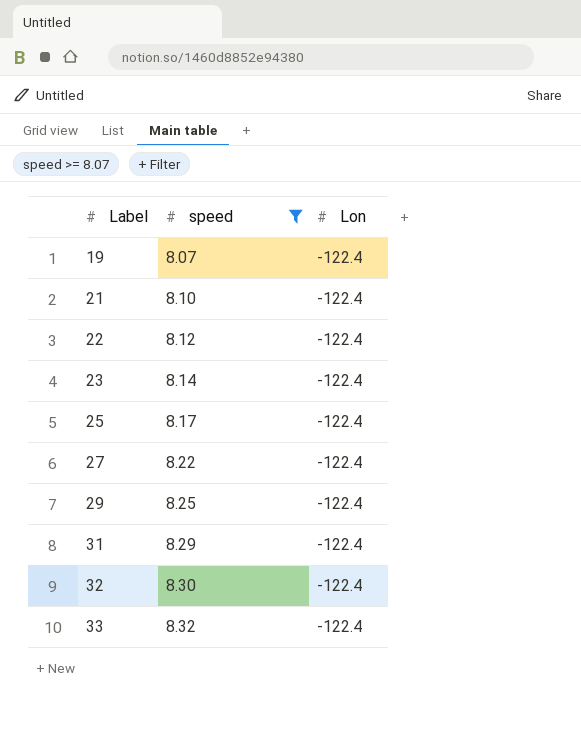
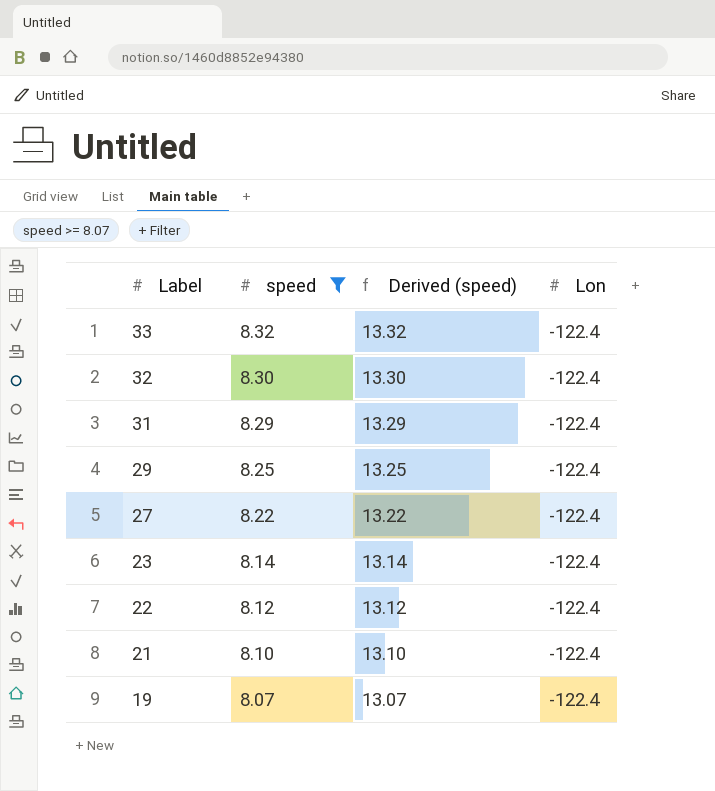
row order: Label ascending -> Label descending
column Derived (speed) | formula: none -> [speed] + 5
row 25: 8.17 | -122.4 -> none

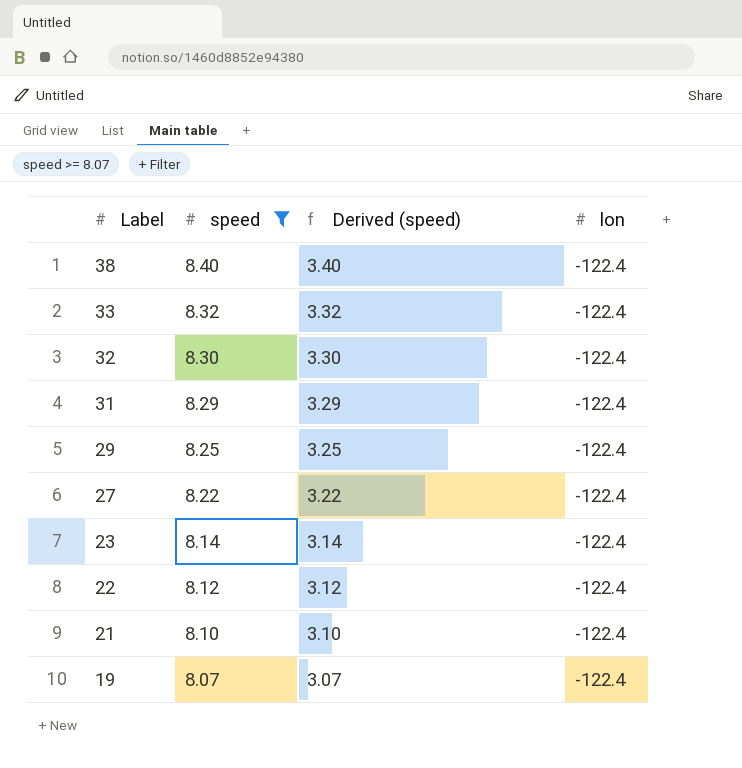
column Derived (speed) | formula: [speed] + 5 -> [speed] - 5
column name: Lon -> lon
row 38: none -> 8.40 | 3.40 | -122.4

